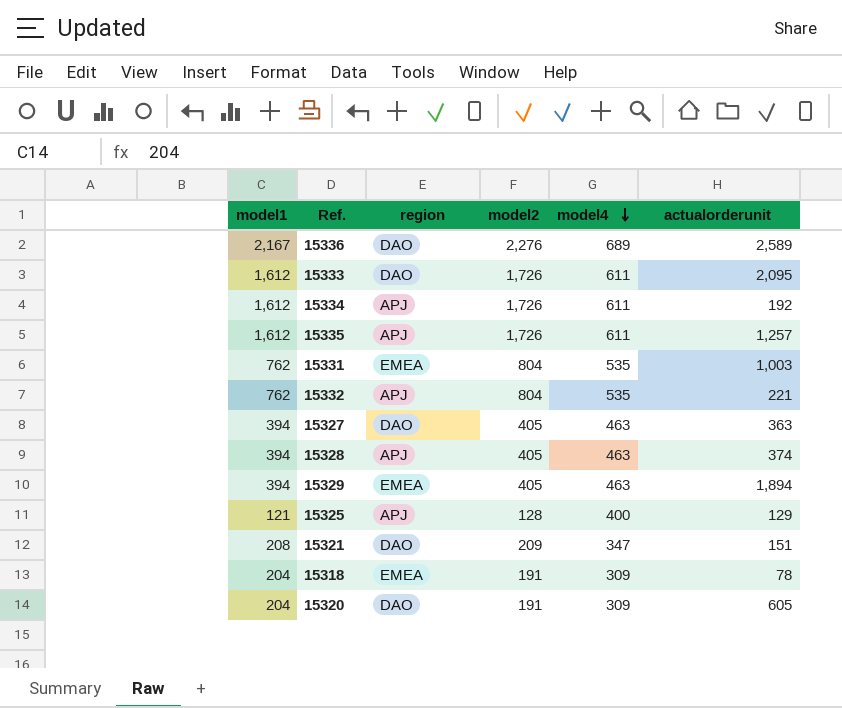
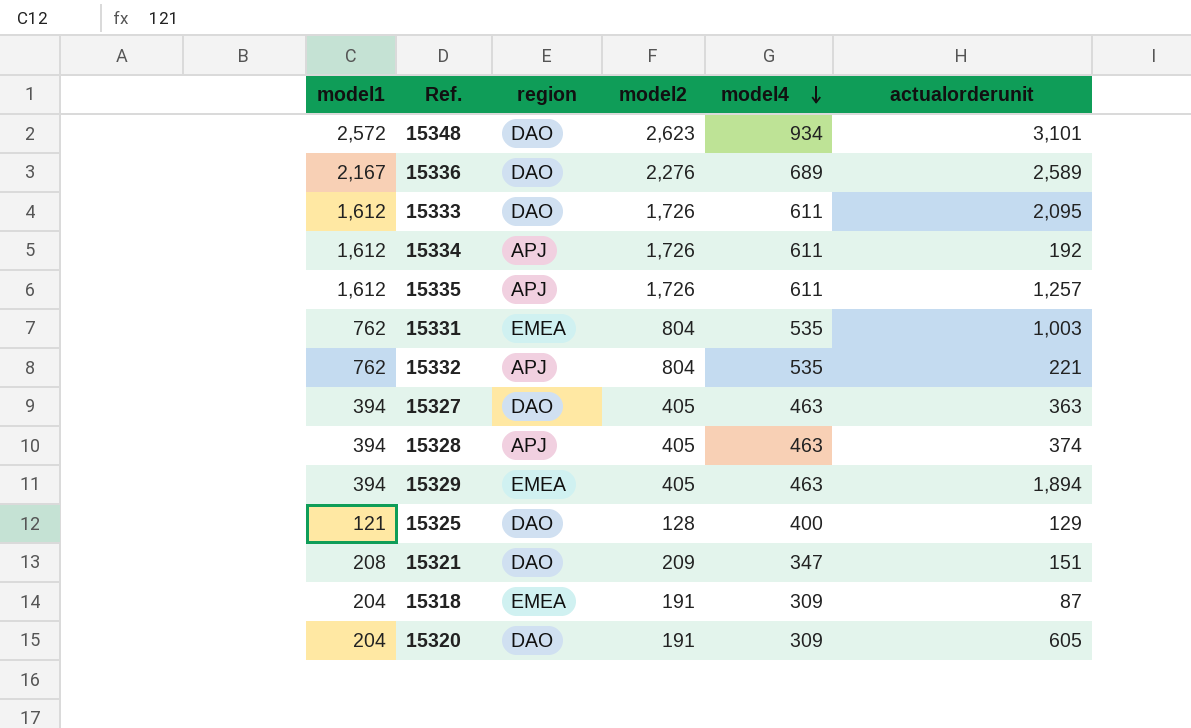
row 15348: none -> 2,572 | DAO | 2,623 | 934 | 3,101
15325 | region: APJ -> DAO
15318 | actualorderunit: 78 -> 87

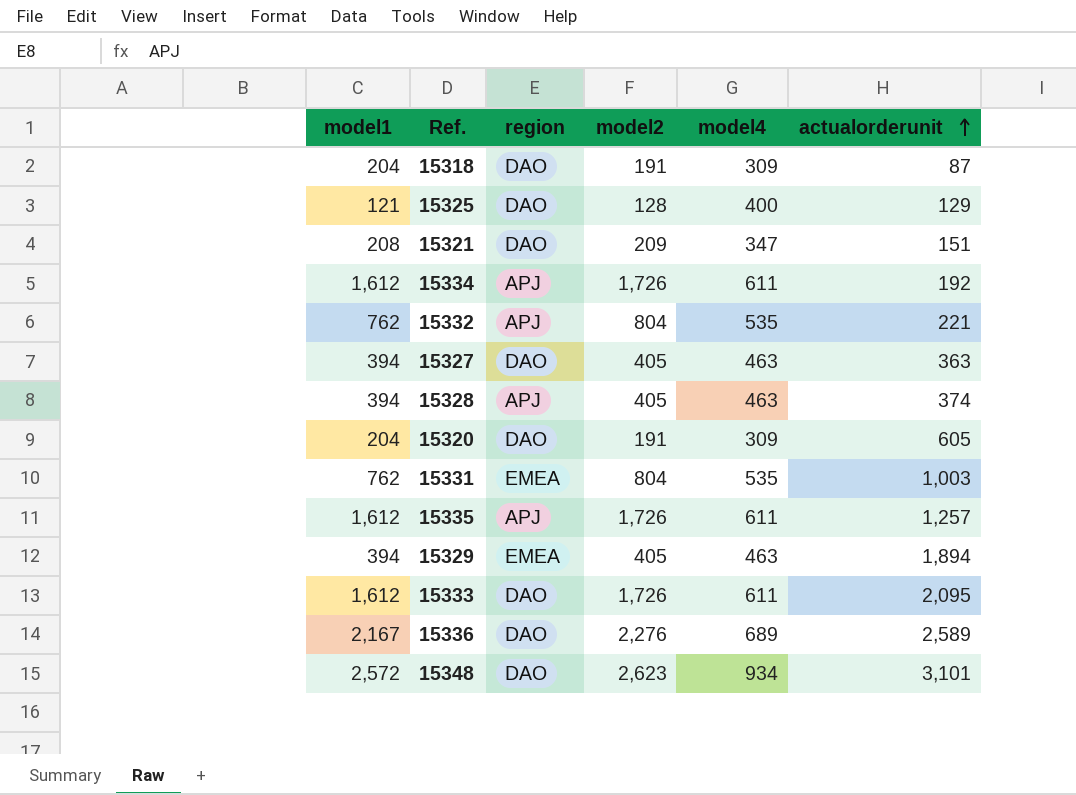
row order: model4 descending -> actualorderunit ascending
15318 | region: EMEA -> DAO

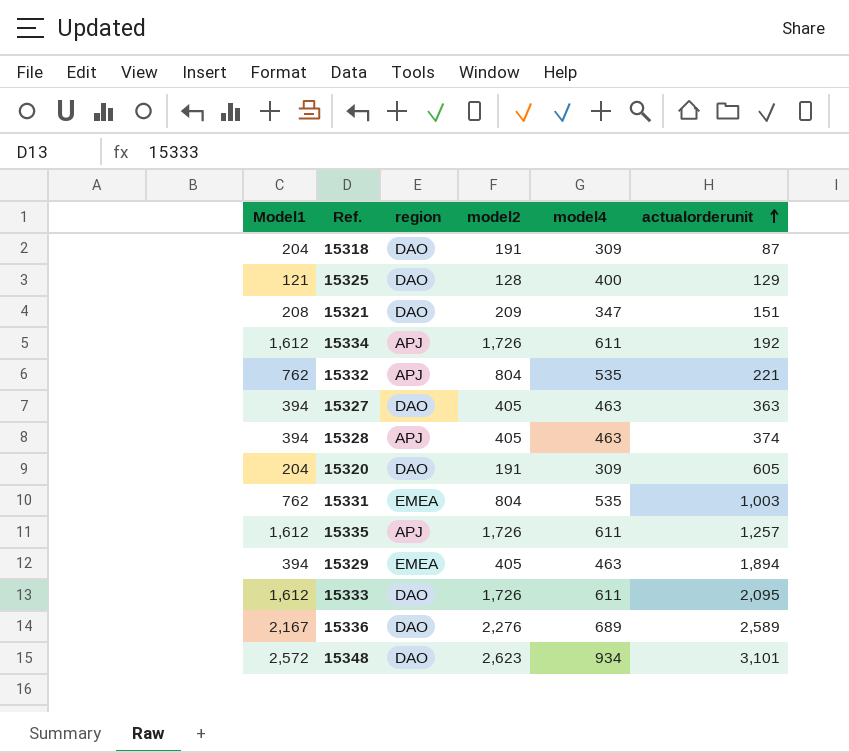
column name: model1 -> Model1

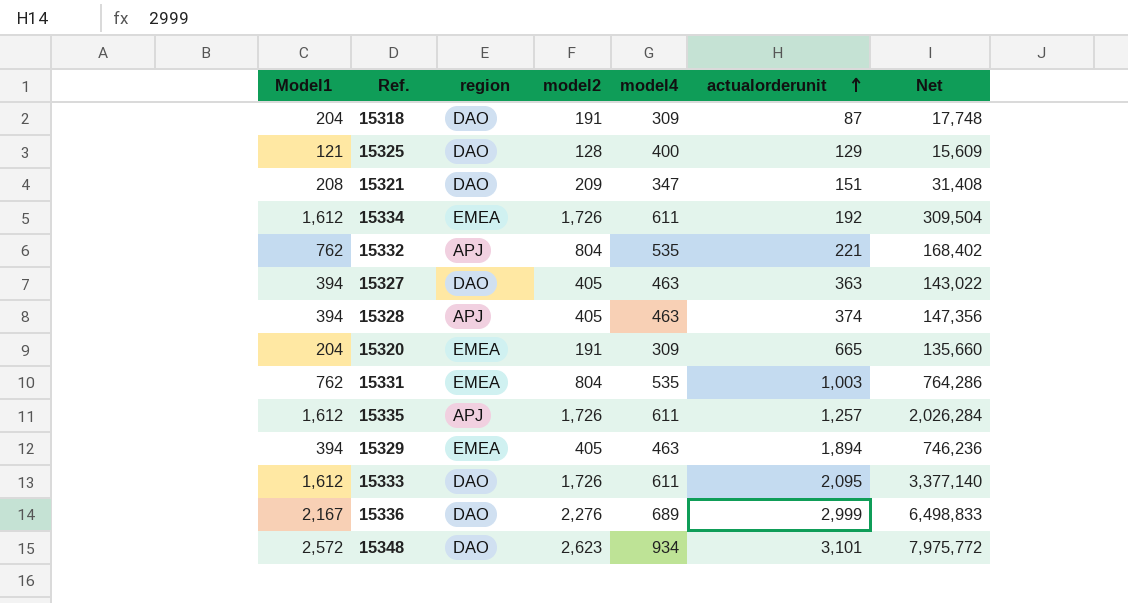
column Net | formula: none -> [Model1] * [actualorderunit]
15334 | region: APJ -> EMEA
15320 | region: DAO -> EMEA
15320 | actualorderunit: 605 -> 665
15336 | actualorderunit: 2,589 -> 2,999

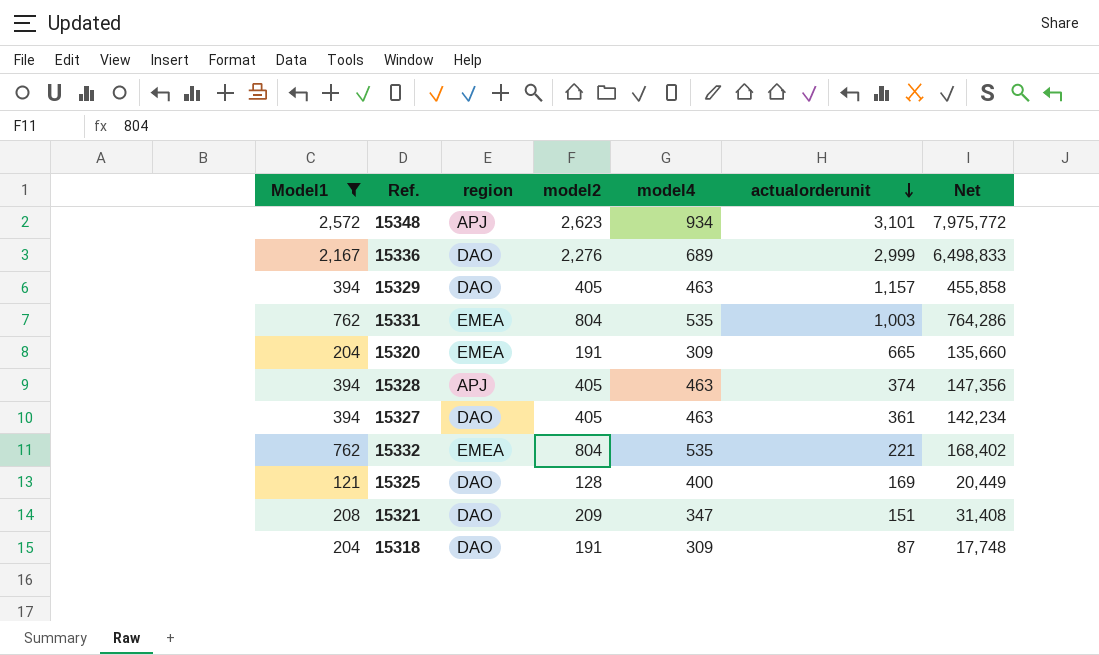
filter: none -> Model1 != 1,612
row order: actualorderunit ascending -> actualorderunit descending
15348 | region: DAO -> APJ
15329 | region: EMEA -> DAO
15329 | actualorderunit: 1,894 -> 1,157
15329 | Net: 746,236 -> 455,858
15327 | actualorderunit: 363 -> 361
15327 | Net: 143,022 -> 142,234
15332 | region: APJ -> EMEA
15325 | actualorderunit: 129 -> 169
15325 | Net: 15,609 -> 20,449

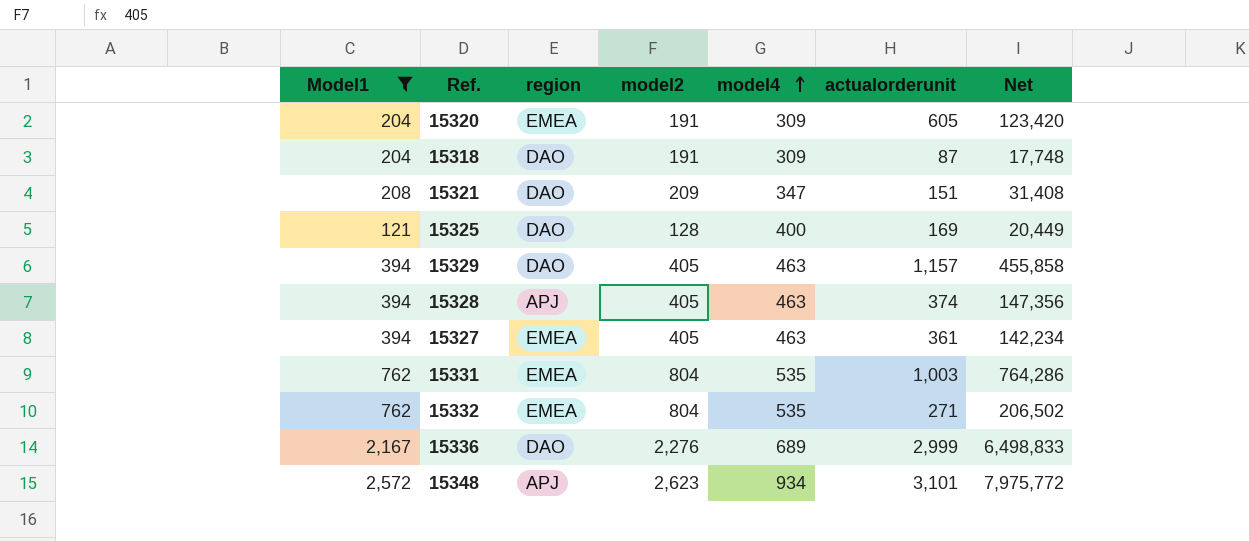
row order: actualorderunit descending -> model4 ascending
15320 | actualorderunit: 665 -> 605
15320 | Net: 135,660 -> 123,420
15327 | region: DAO -> EMEA
15332 | actualorderunit: 221 -> 271
15332 | Net: 168,402 -> 206,502

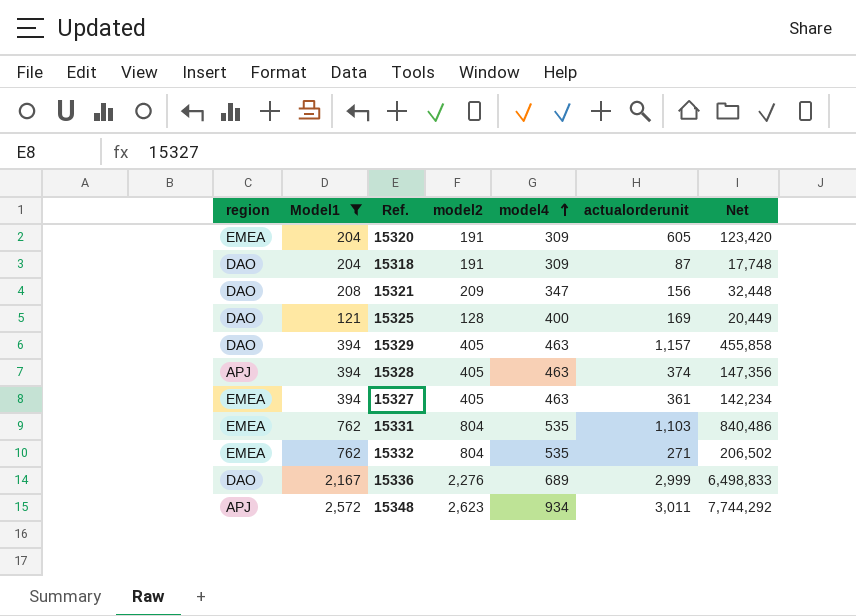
column region | position: 3 -> 1
15321 | actualorderunit: 151 -> 156
15321 | Net: 31,408 -> 32,448
15331 | actualorderunit: 1,003 -> 1,103
15331 | Net: 764,286 -> 840,486
15348 | actualorderunit: 3,101 -> 3,011
15348 | Net: 7,975,772 -> 7,744,292

